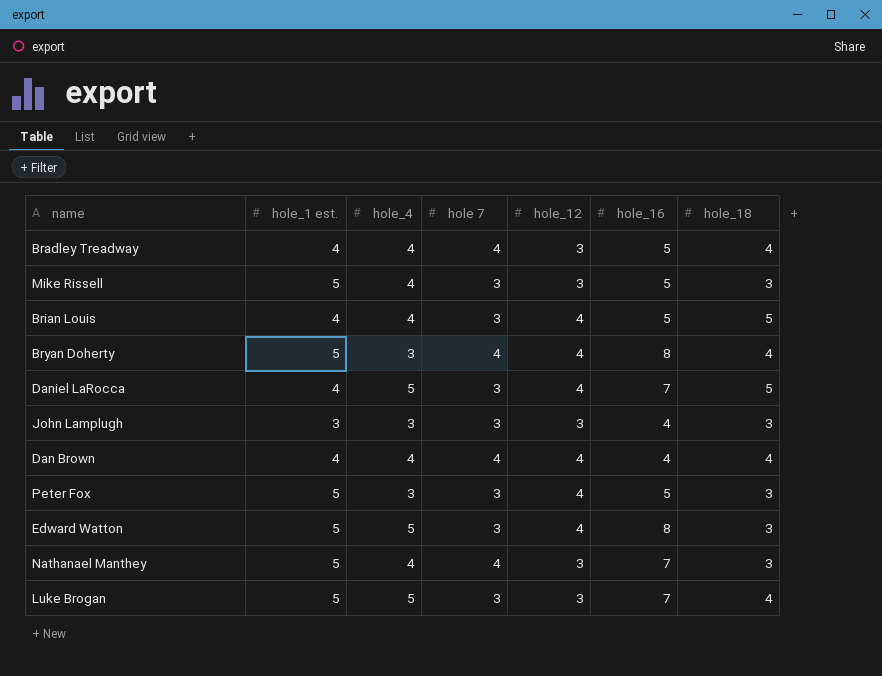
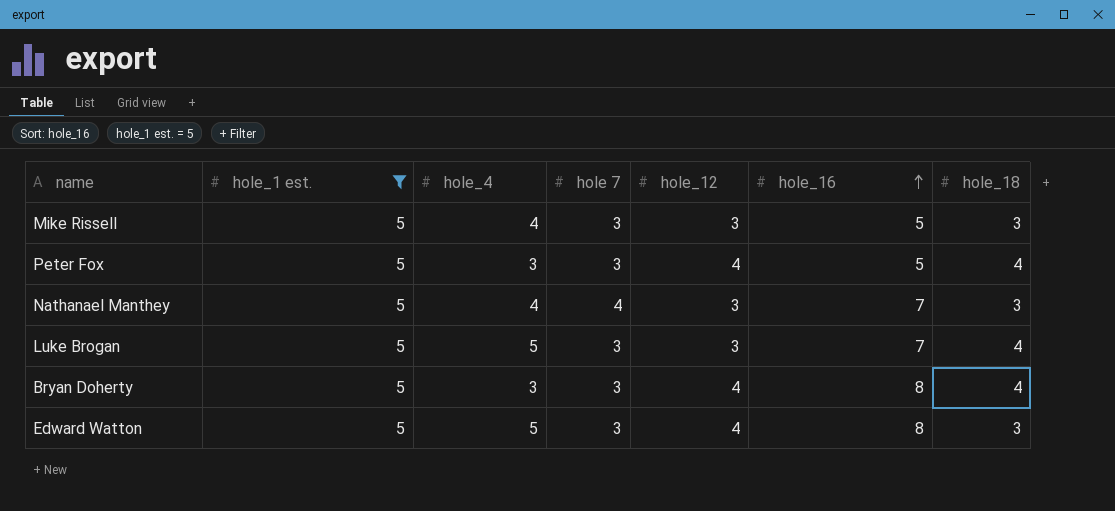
filter: none -> hole_1 est. = 5
row order: none -> hole_16 ascending
Peter Fox | hole_18: 3 -> 4
Bryan Doherty | hole 7: 4 -> 3

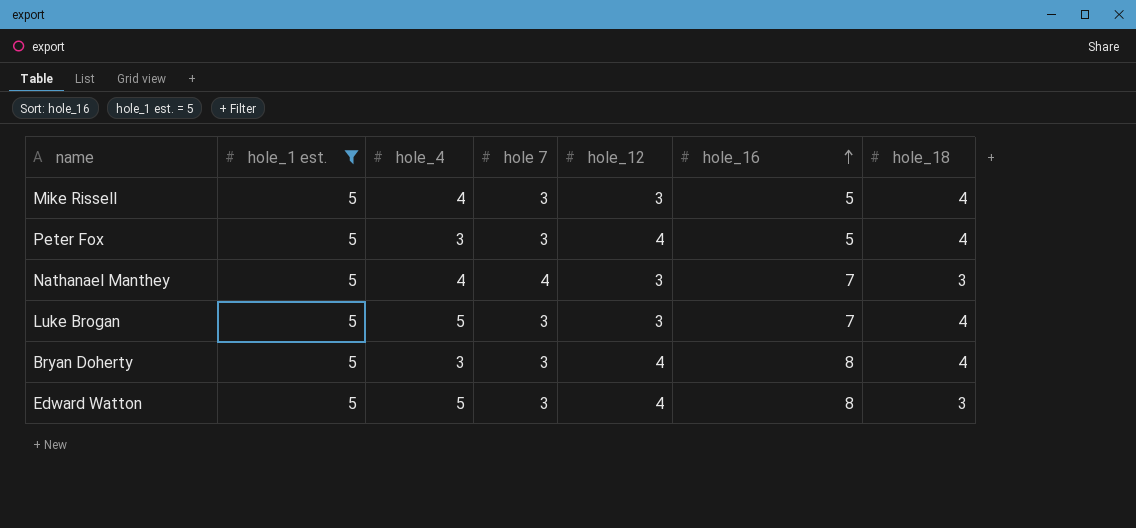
Mike Rissell | hole_18: 3 -> 4

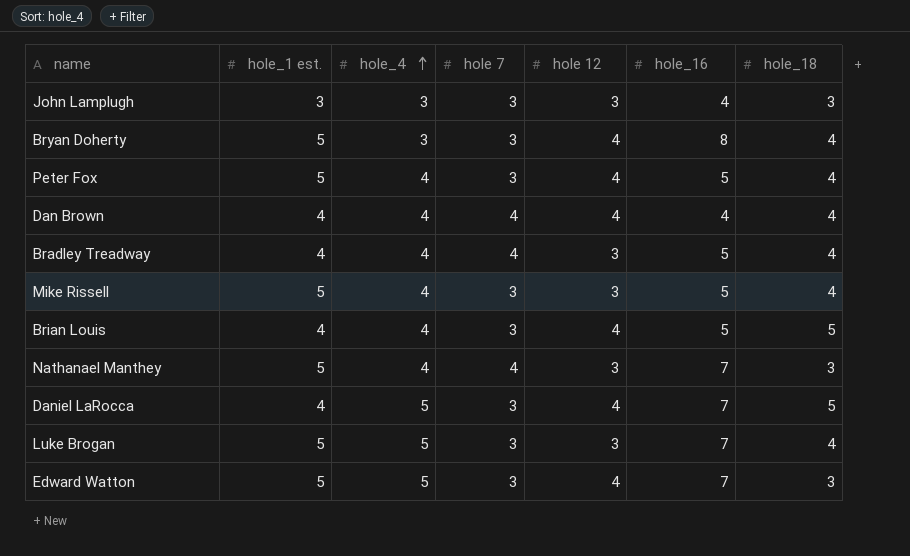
filter: hole_1 est. = 5 -> none
row order: hole_16 ascending -> hole_4 ascending
column name: hole_12 -> hole 12
Peter Fox | hole_4: 3 -> 4
Edward Watton | hole_16: 8 -> 7

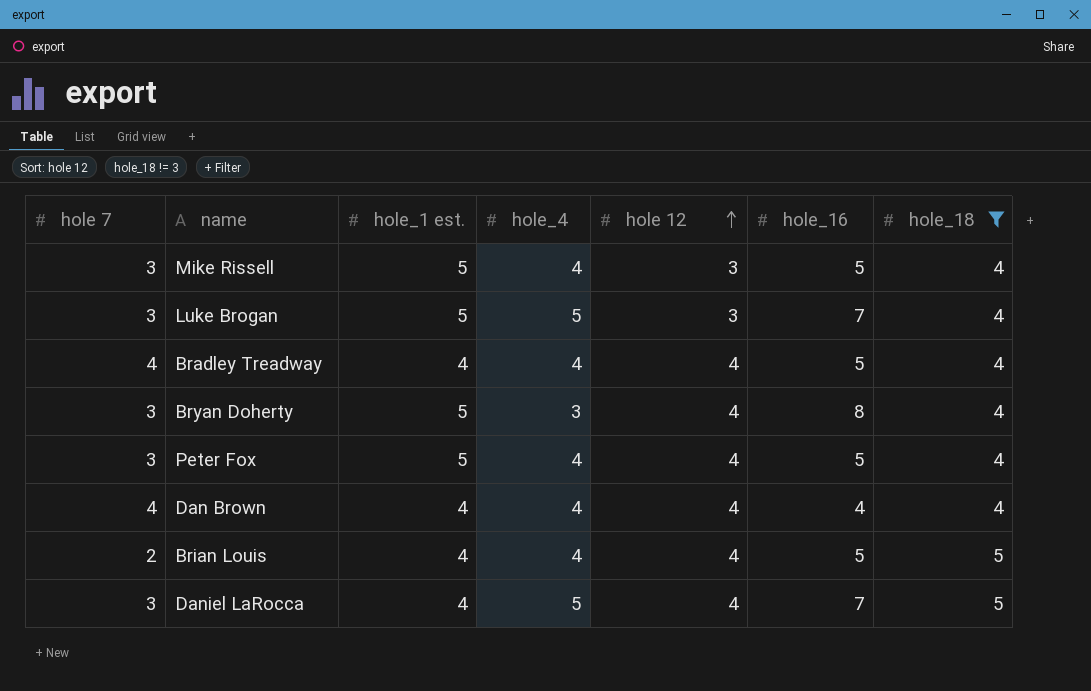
filter: none -> hole_18 != 3
row order: hole_4 ascending -> hole 12 ascending
column hole 7 | position: 4 -> 1
Bradley Treadway | hole 12: 3 -> 4
Brian Louis | hole 7: 3 -> 2

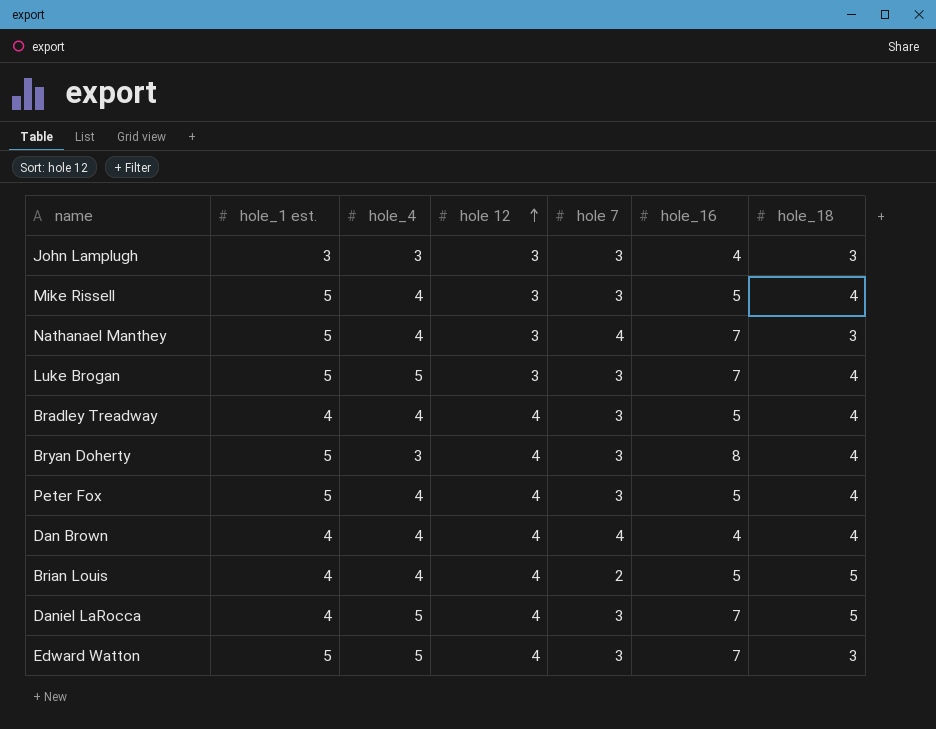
filter: hole_18 != 3 -> none
column hole 7 | position: 1 -> 5
Bradley Treadway | hole 7: 4 -> 3

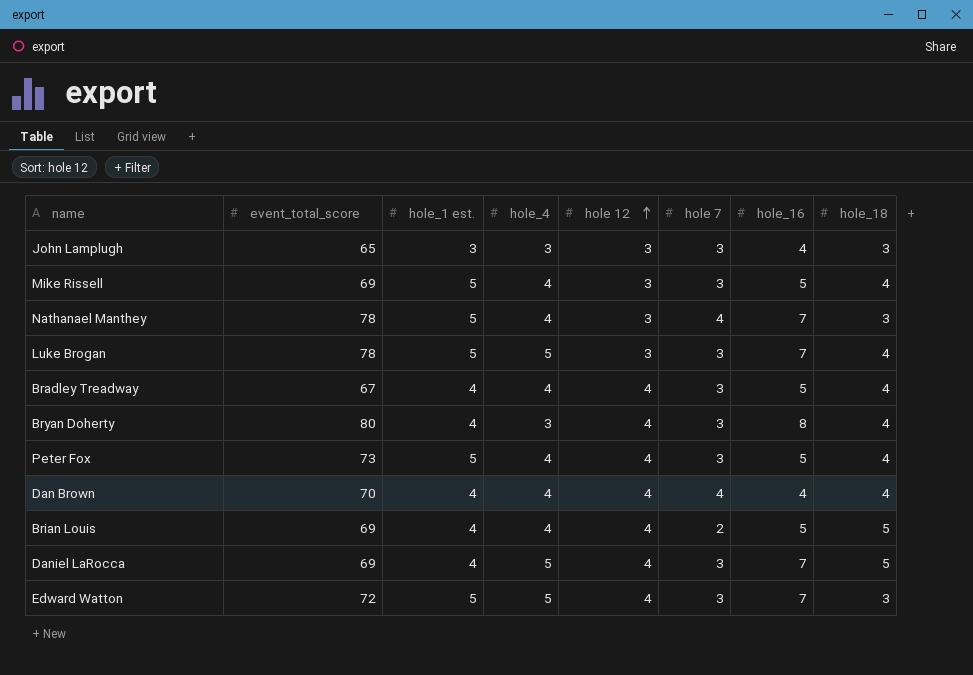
column event_total_score | position: none -> 2
Bryan Doherty | hole_1 est.: 5 -> 4

